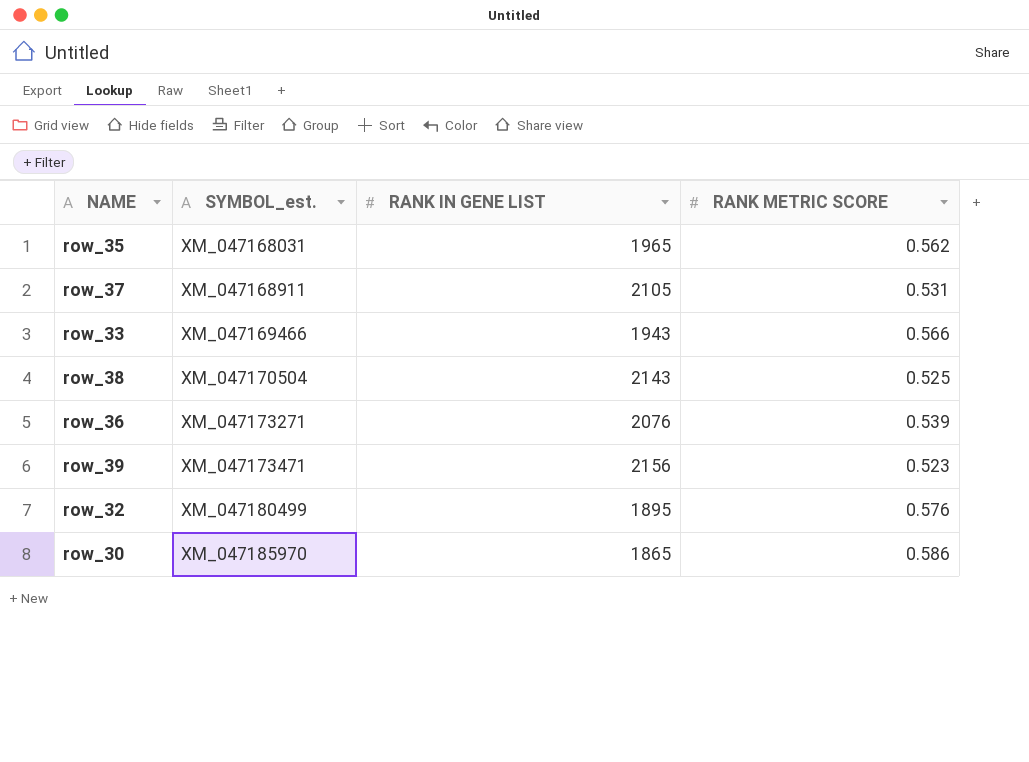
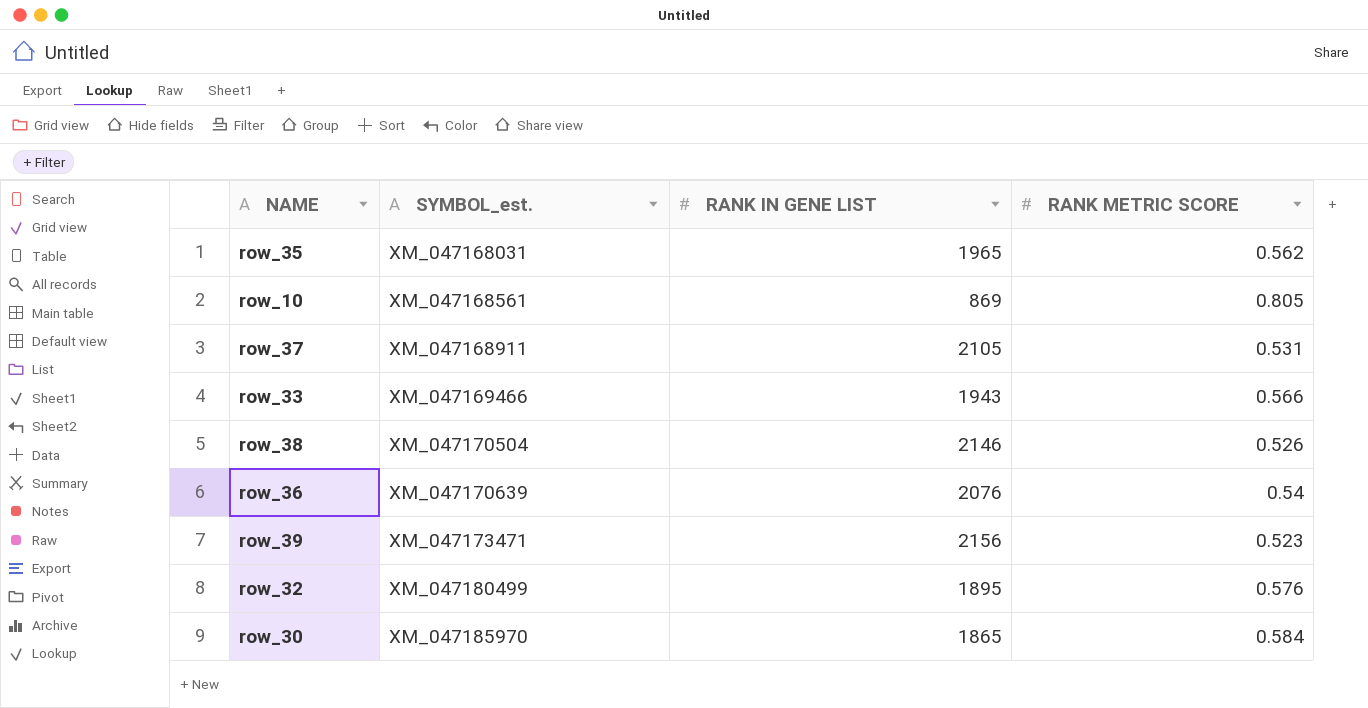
row row_10: none -> XM_047168561 | 869 | 0.805
row_38 | RANK IN GENE LIST: 2143 -> 2146
row_38 | RANK METRIC SCORE: 0.525 -> 0.526
row_36 | SYMBOL_est.: XM_047173271 -> XM_047170639
row_36 | RANK METRIC SCORE: 0.539 -> 0.54
row_30 | RANK METRIC SCORE: 0.586 -> 0.584

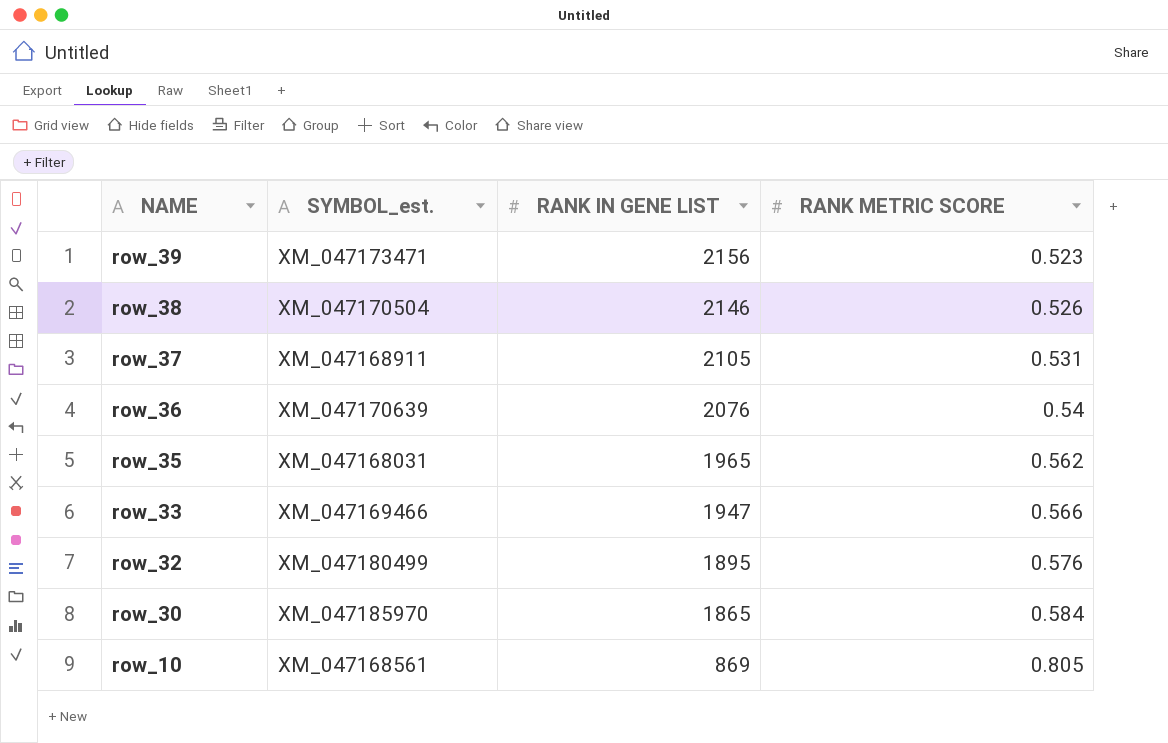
row order: SYMBOL_est. ascending -> NAME descending
row_33 | RANK IN GENE LIST: 1943 -> 1947

